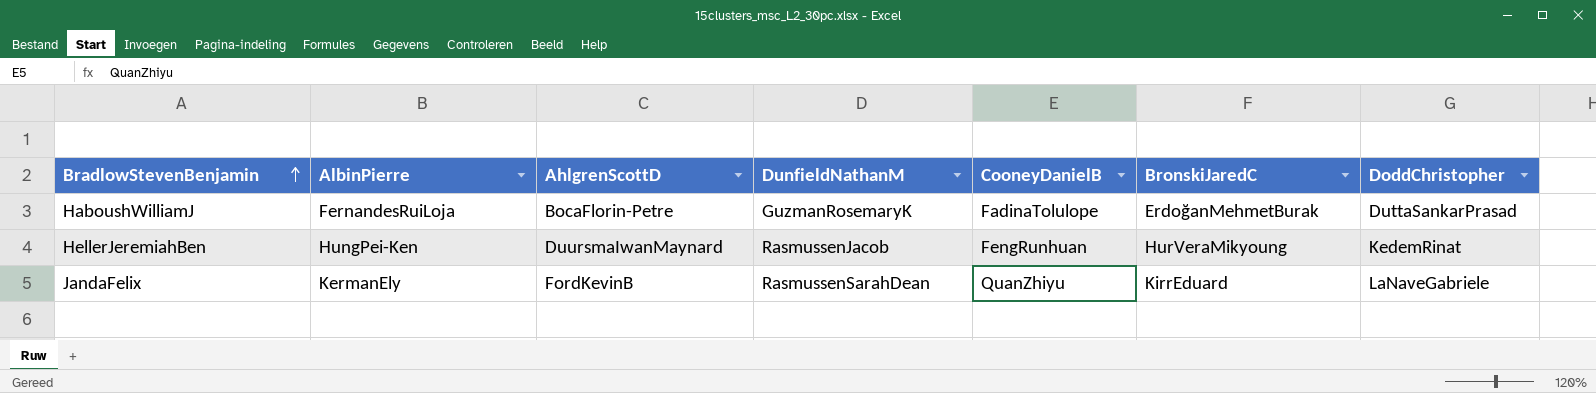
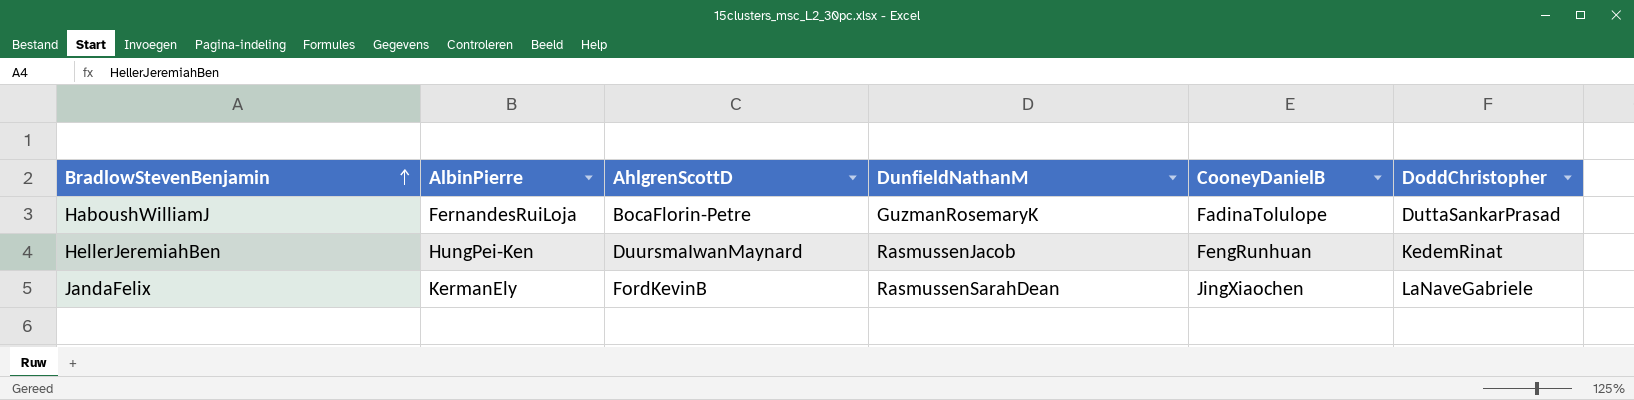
column BronskiJaredC | position: 6 -> none
JandaFelix | CooneyDanielB: QuanZhiyu -> JingXiaochen

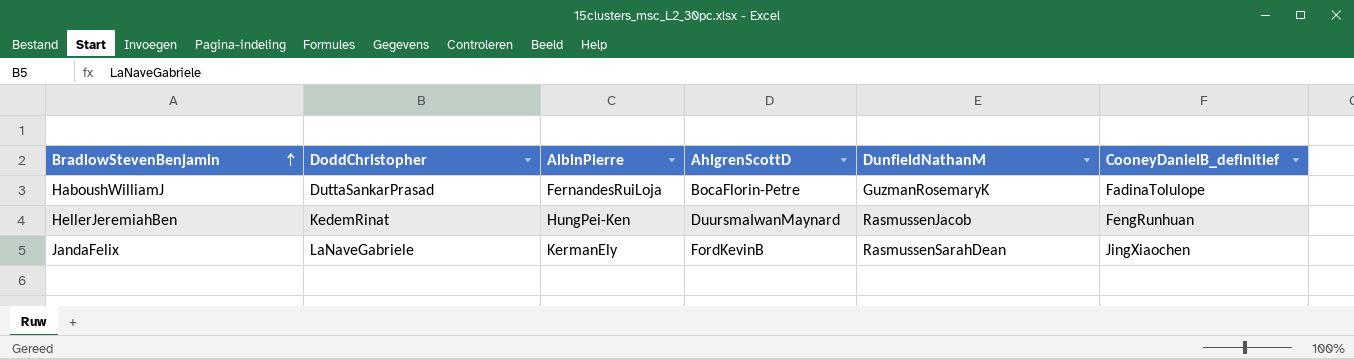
column DoddChristopher | position: 6 -> 2
column name: CooneyDanielB -> CooneyDanielB_definitief

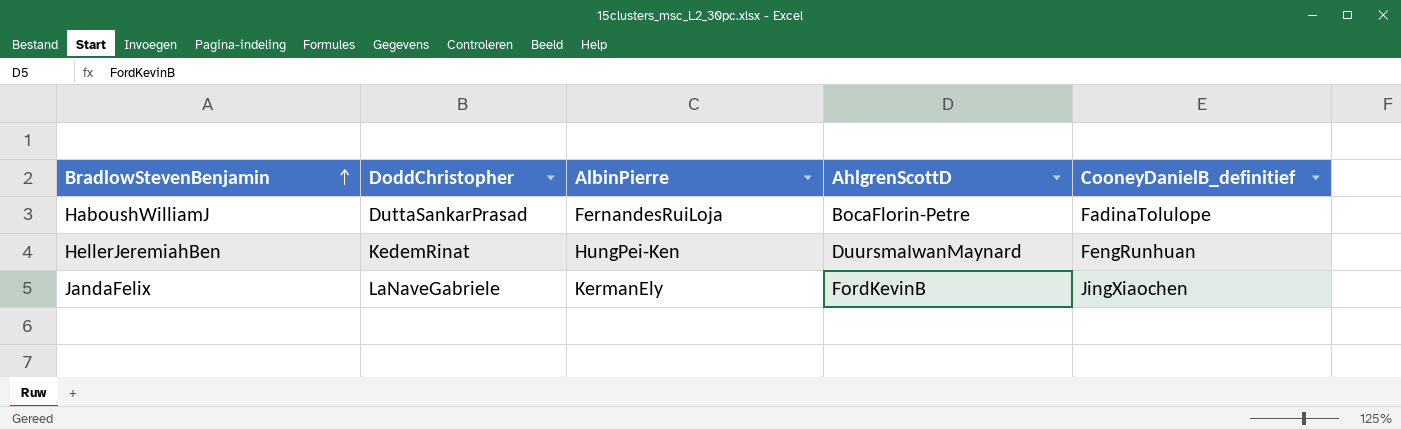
column DunfieldNathanM | position: 5 -> none

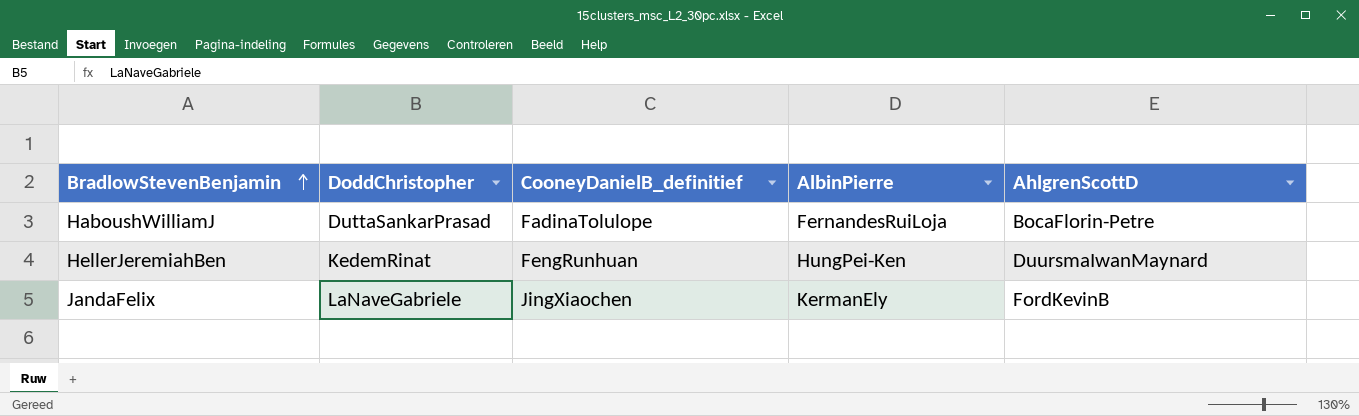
column CooneyDanielB_definitief | position: 5 -> 3

